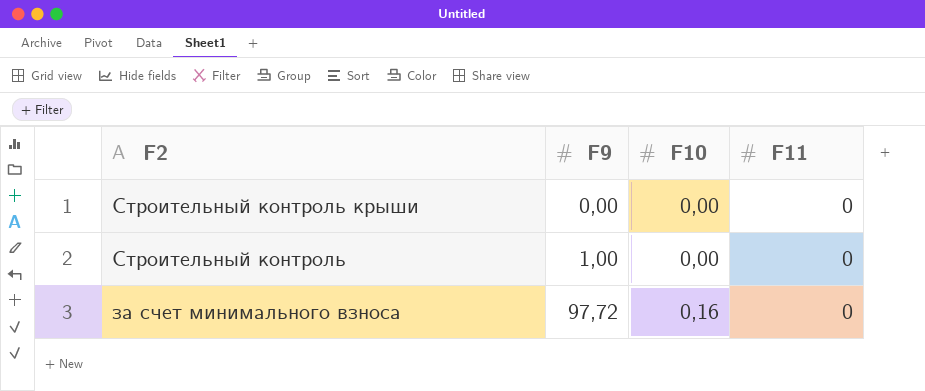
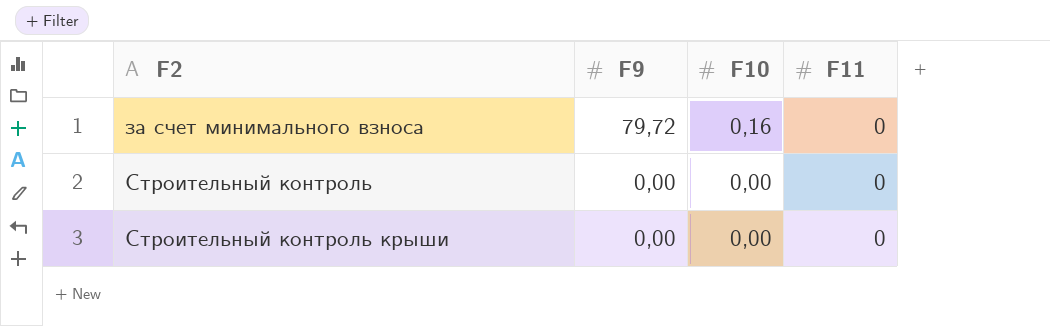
row order: F2 descending -> F2 ascending
за счет минимального взноса | F9: 97,72 -> 79,72
Строительный контроль | F9: 1,00 -> 0,00

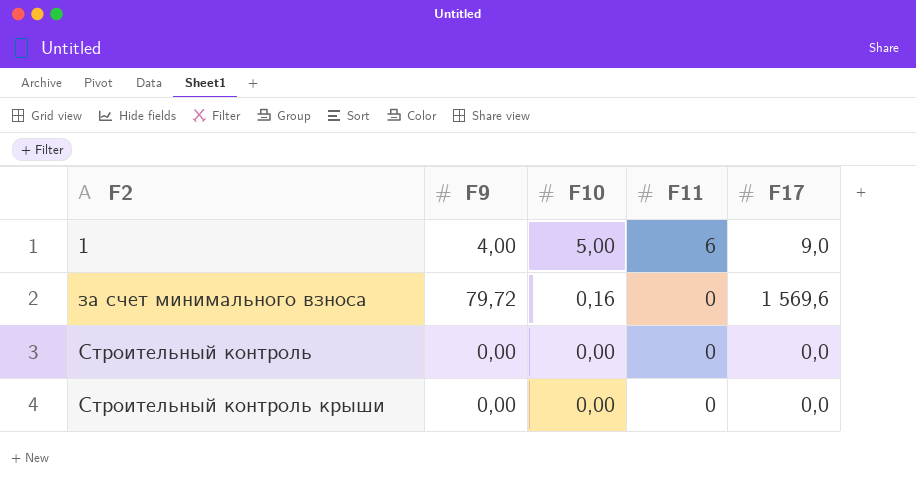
column F17 | position: none -> 5
row 1: none -> 4,00 | 5,00 | 6 | 9,0

